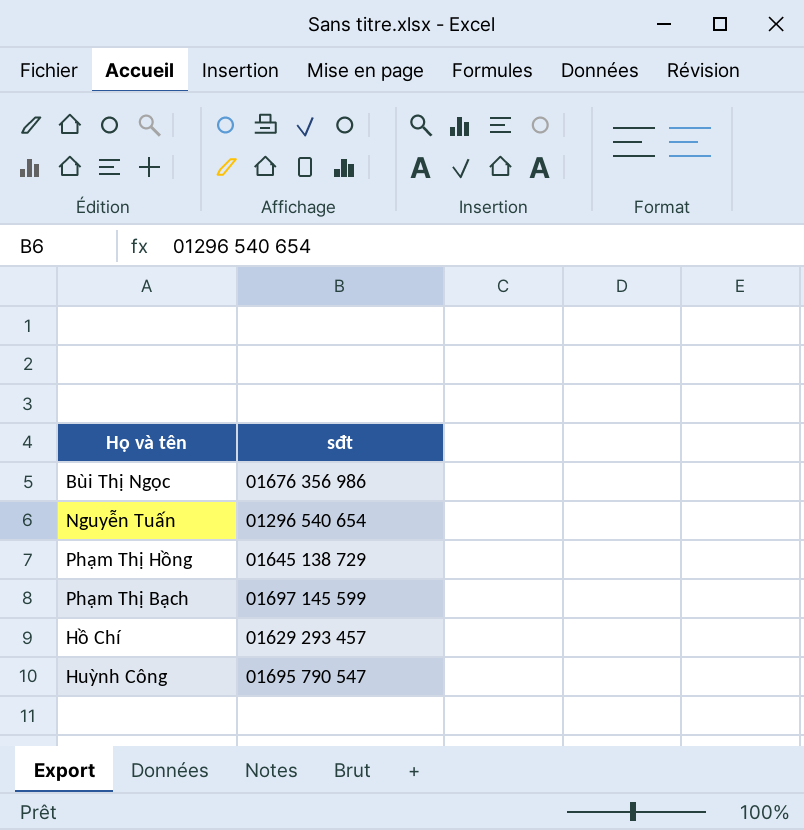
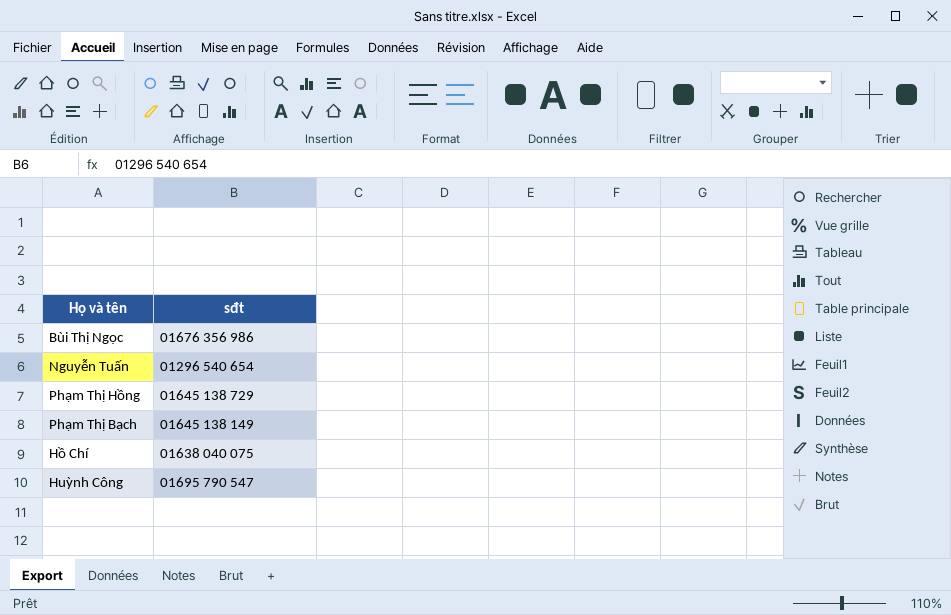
Phạm Thị Bạch | sđt: 01697 145 599 -> 01645 138 149
Hồ Chí | sđt: 01629 293 457 -> 01638 040 075

